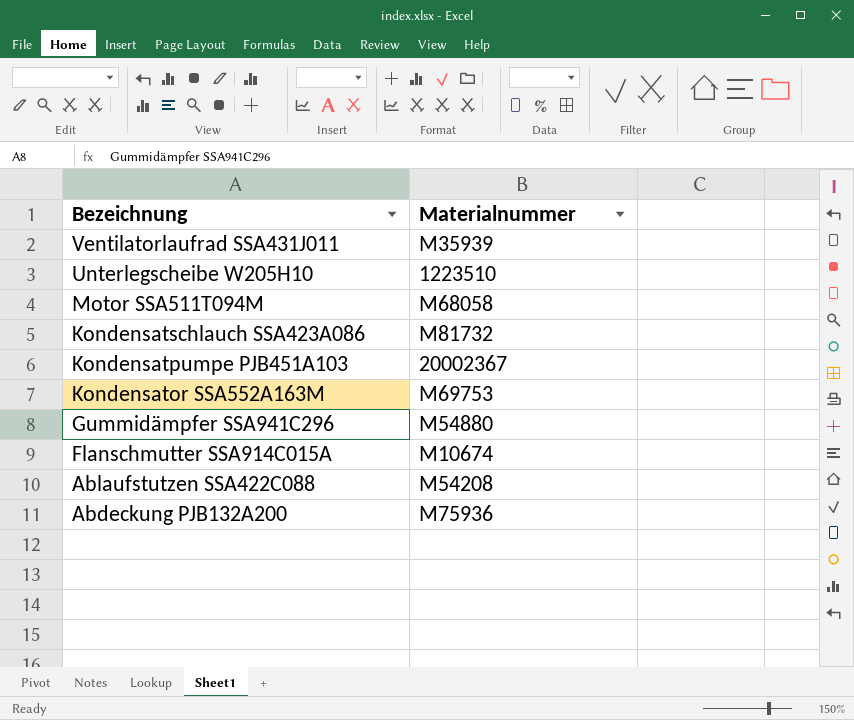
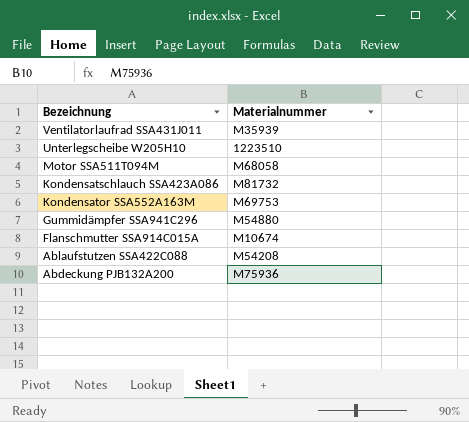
row Kondensatpumpe PJB451A103: 20002367 -> none

